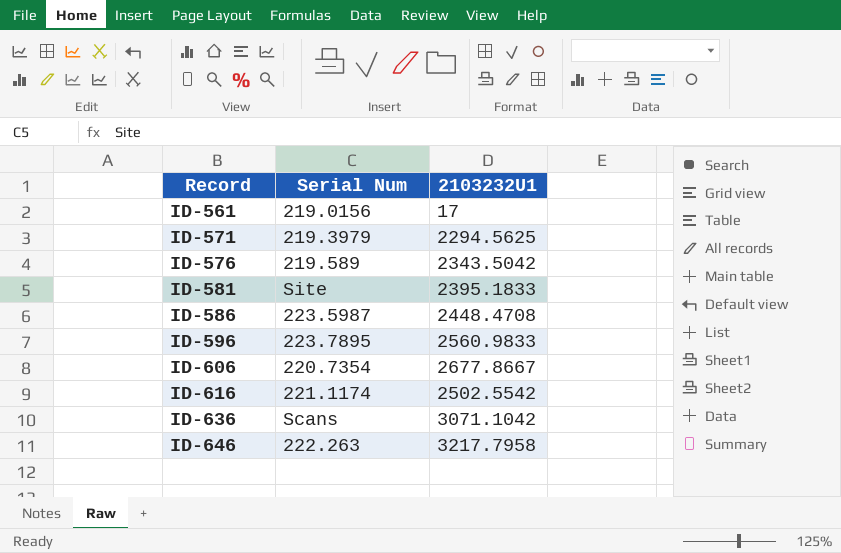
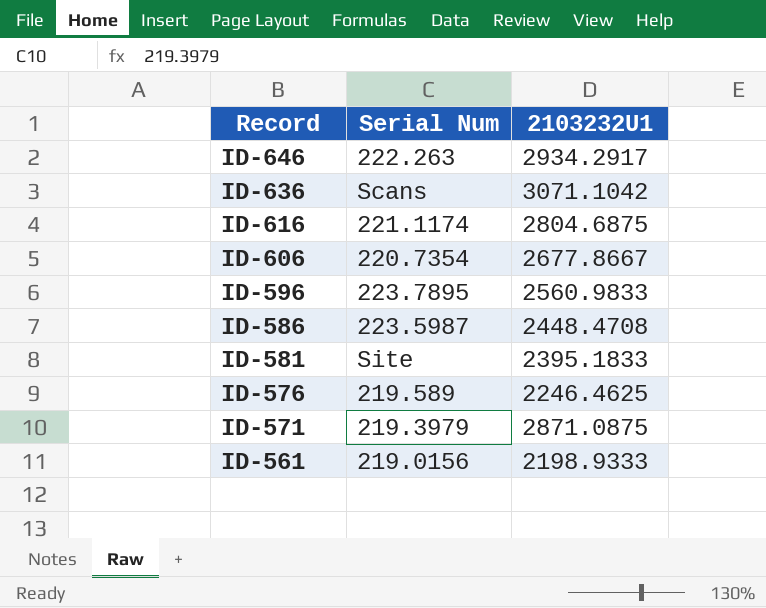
row order: Record ascending -> Record descending
ID-646 | 2103232U1: 3217.7958 -> 2934.2917
ID-616 | 2103232U1: 2502.5542 -> 2804.6875
ID-576 | 2103232U1: 2343.5042 -> 2246.4625
ID-571 | 2103232U1: 2294.5625 -> 2871.0875
ID-561 | 2103232U1: 17 -> 2198.9333

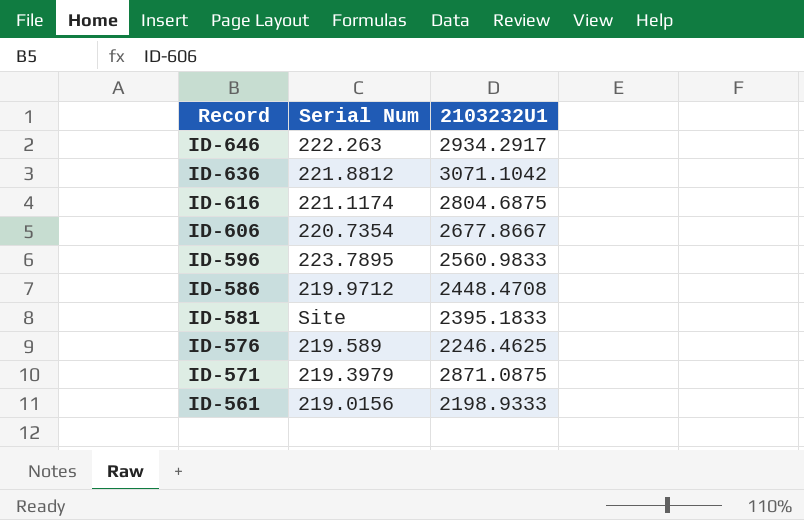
ID-636 | Serial Num: Scans -> 221.8812
ID-586 | Serial Num: 223.5987 -> 219.9712

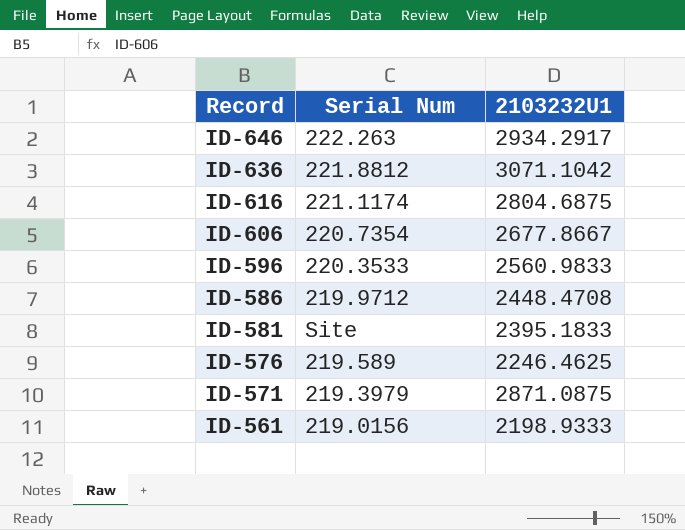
ID-596 | Serial Num: 223.7895 -> 220.3533

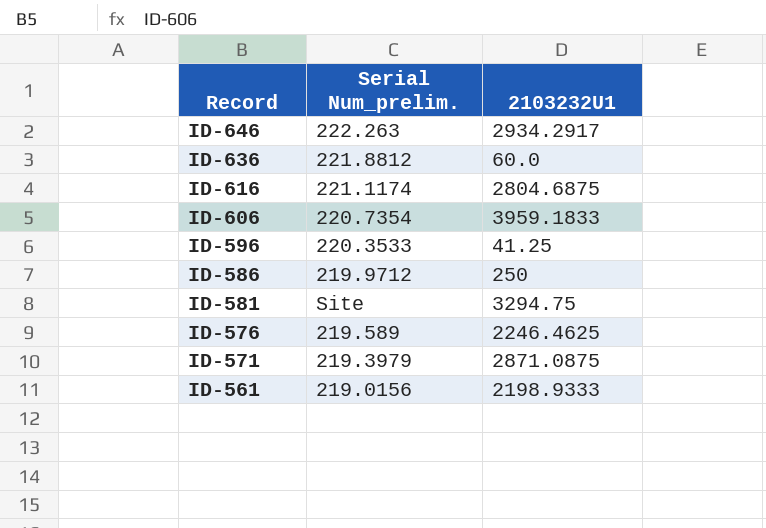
column name: Serial Num -> Serial Num_prelim.
ID-636 | 2103232U1: 3071.1042 -> 60.0
ID-606 | 2103232U1: 2677.8667 -> 3959.1833
ID-596 | 2103232U1: 2560.9833 -> 41.25
ID-586 | 2103232U1: 2448.4708 -> 250
ID-581 | 2103232U1: 2395.1833 -> 3294.75

